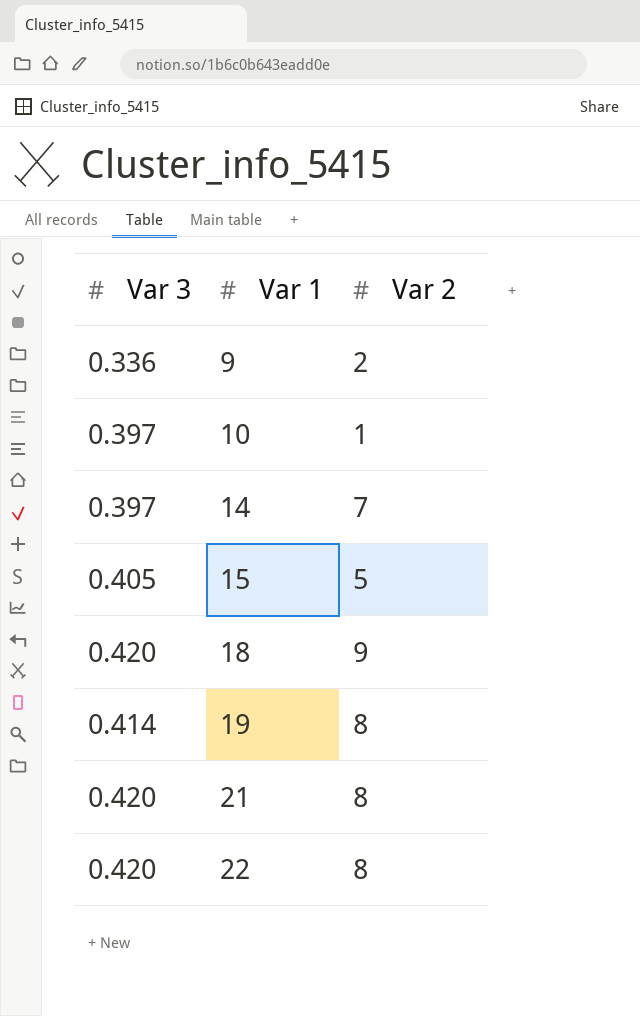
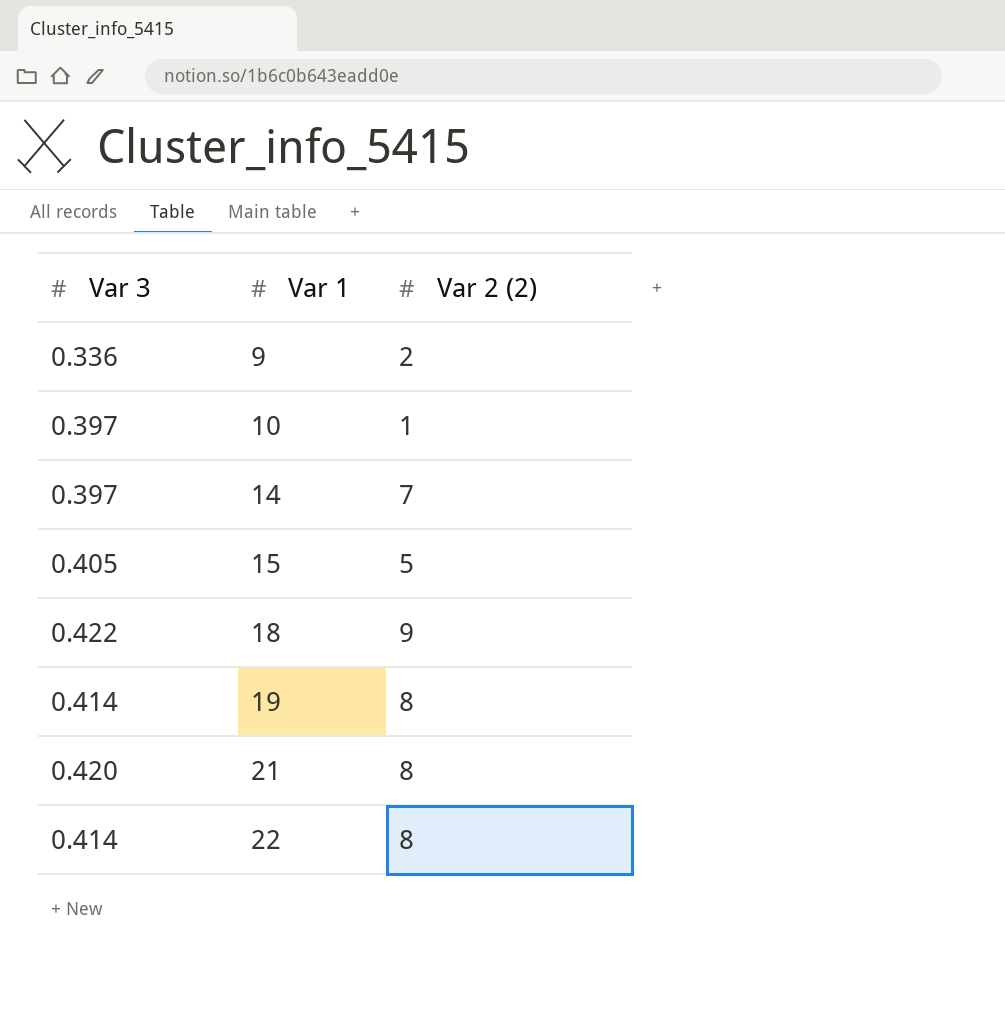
column name: Var 2 -> Var 2 (2)
18 | Var 3: 0.420 -> 0.422
22 | Var 3: 0.420 -> 0.414

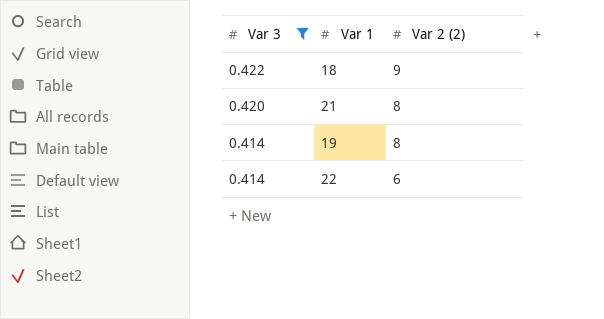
filter: none -> Var 3 >= 0.414
row order: Var 1 ascending -> Var 3 descending
22 | Var 2 (2): 8 -> 6

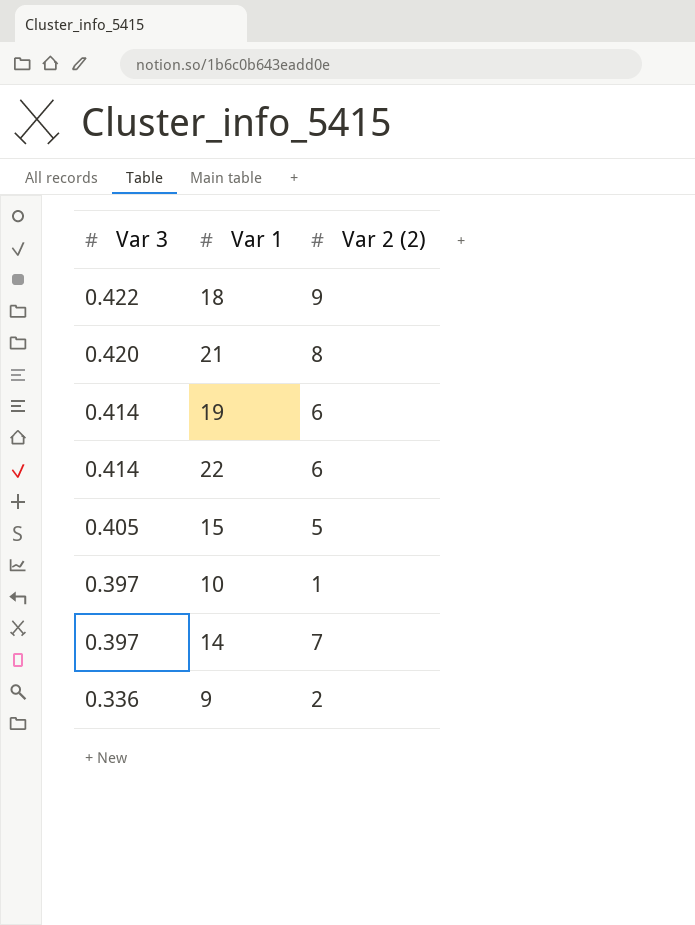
filter: Var 3 >= 0.414 -> none
19 | Var 2 (2): 8 -> 6

